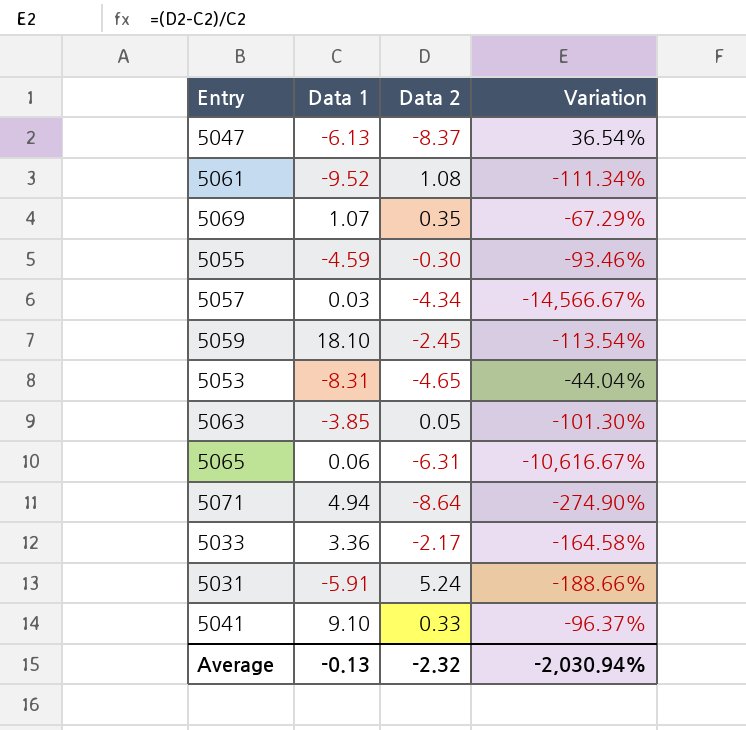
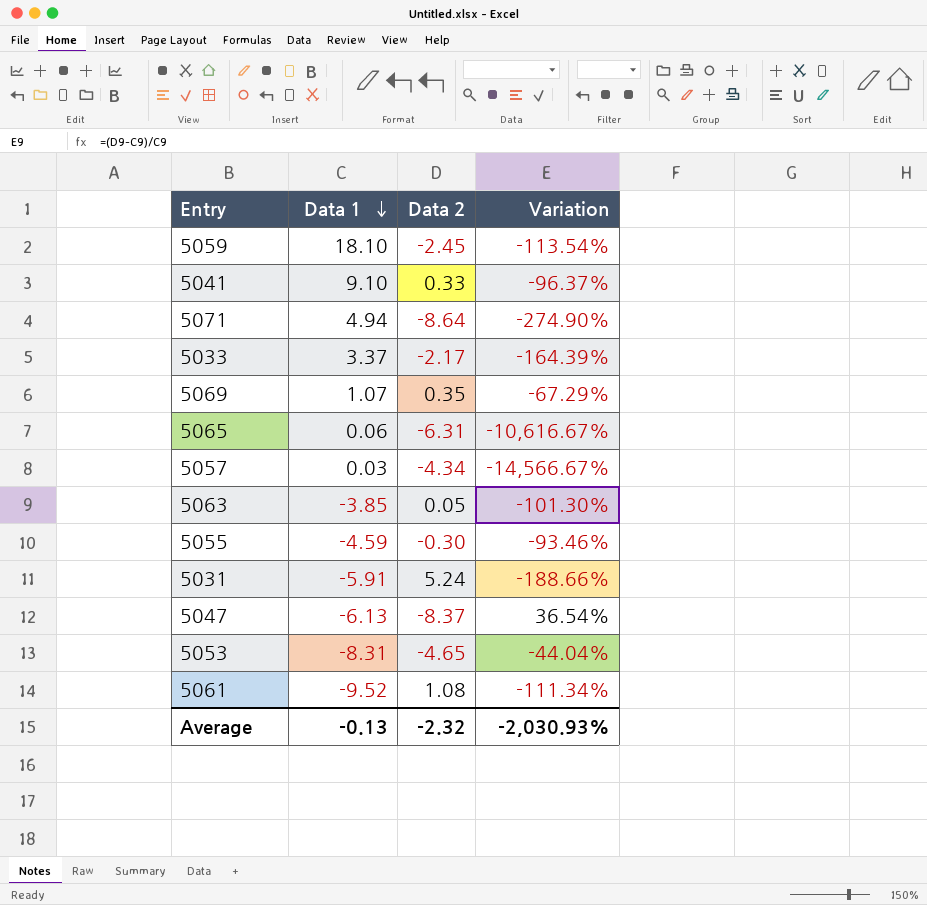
row order: none -> Data 1 descending
5033 | Data 1: 3.36 -> 3.37
5033 | Variation: -164.58% -> -164.39%
Average | Variation: -2,030.94% -> -2,030.93%

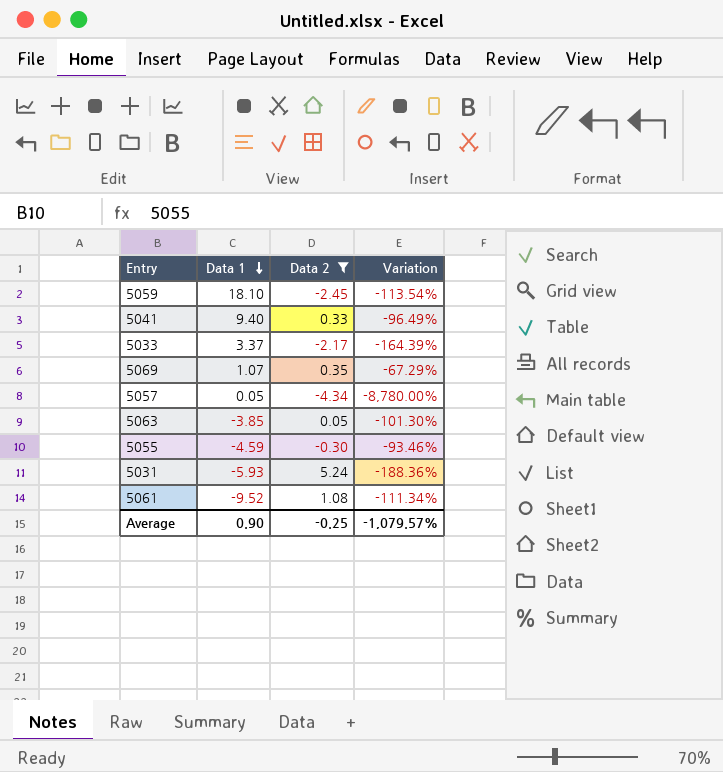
filter: none -> Data 2 >= -4.34
5041 | Data 1: 9.10 -> 9.40
5041 | Variation: -96.37% -> -96.49%
5057 | Data 1: 0.03 -> 0.05
5057 | Variation: -14,566.67% -> -8,780.00%
5031 | Data 1: -5.91 -> -5.93
5031 | Variation: -188.66% -> -188.36%
Average | Data 1: -0.13 -> 0.90
Average | Data 2: -2.32 -> -0.25
Average | Variation: -2,030.93% -> -1,079.57%

